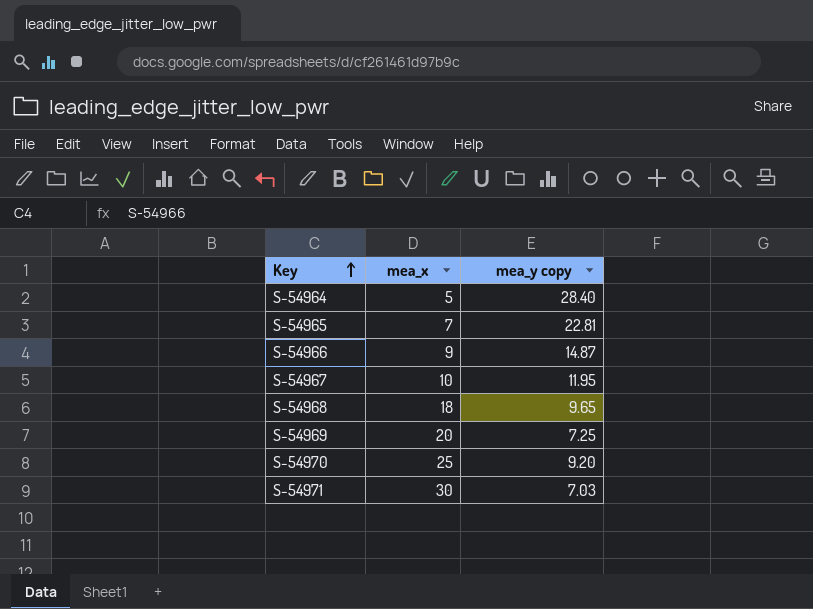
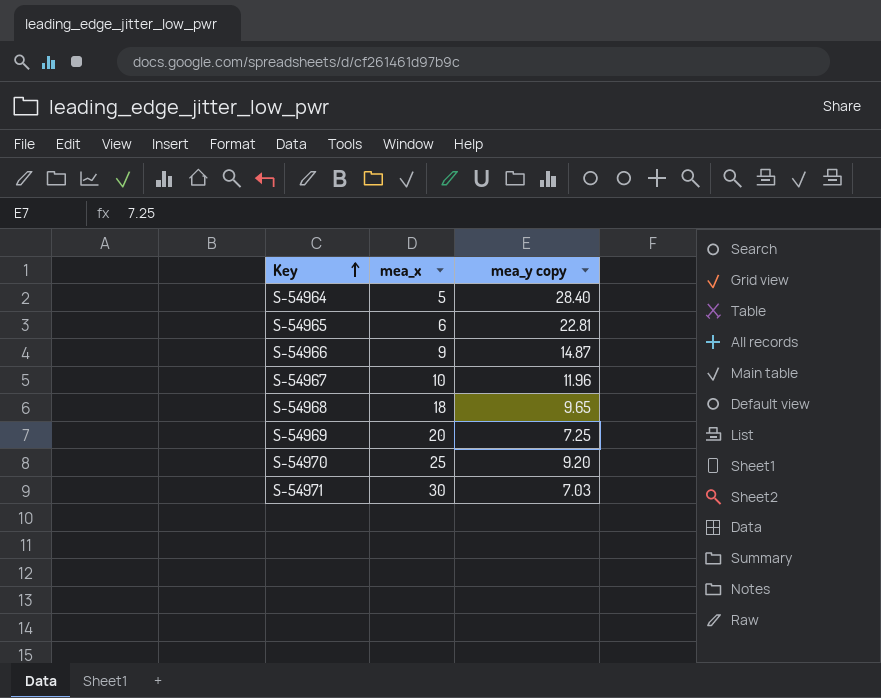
S-54965 | mea_x: 7 -> 6
S-54967 | mea_y copy: 11.95 -> 11.96

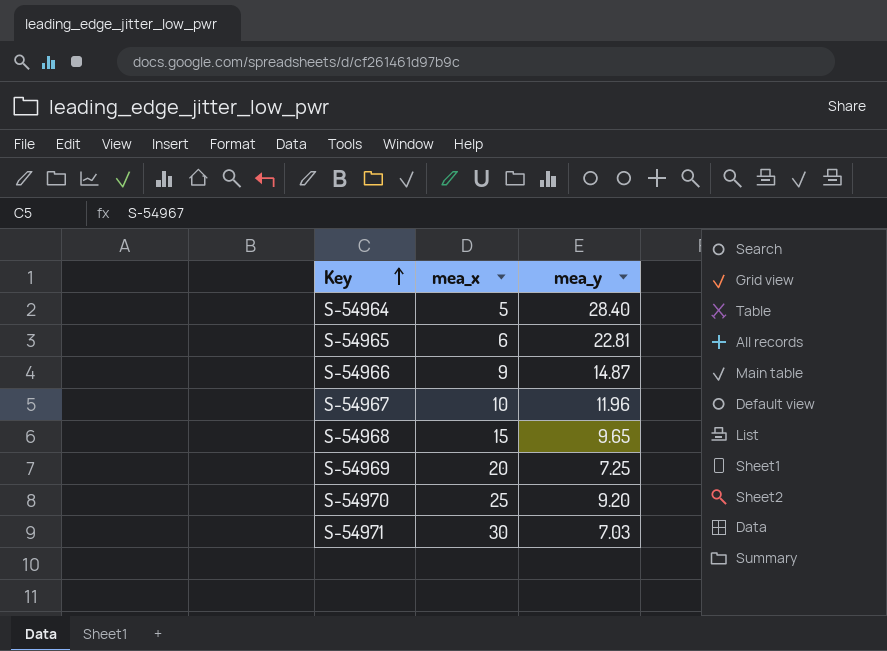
column name: mea_y copy -> mea_y
S-54968 | mea_x: 18 -> 15

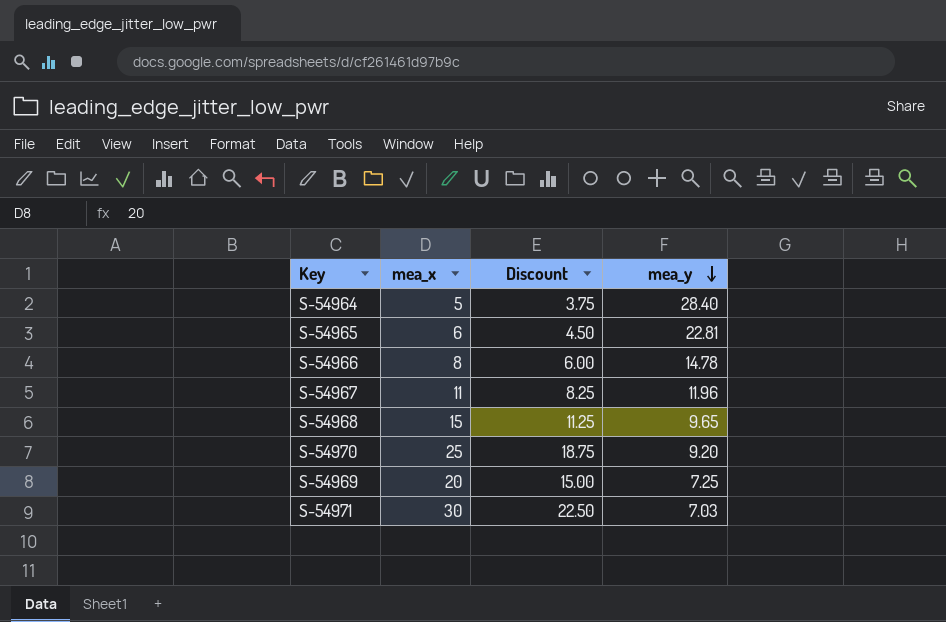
row order: Key ascending -> mea_y descending
column Discount | formula: none -> [mea_x] * 0.75
S-54966 | mea_x: 9 -> 8
S-54966 | mea_y: 14.87 -> 14.78
S-54967 | mea_x: 10 -> 11

